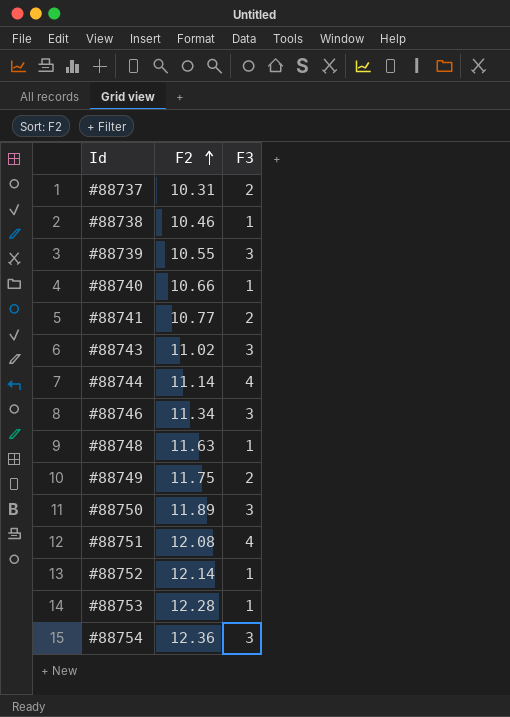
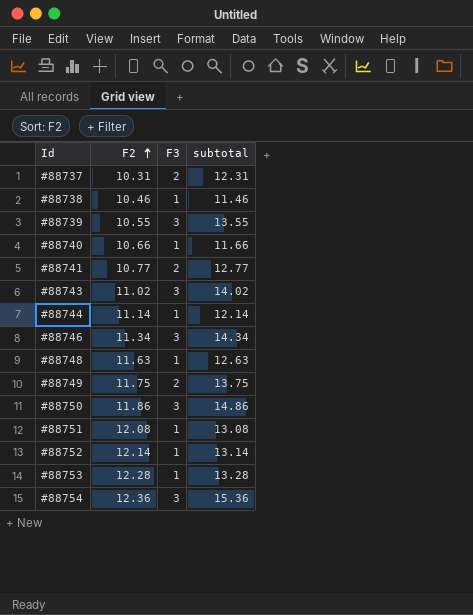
column subtotal | formula: none -> [F2] + [F3]
#88744 | F3: 4 -> 1
#88750 | F2: 11.89 -> 11.86
#88751 | F3: 4 -> 1

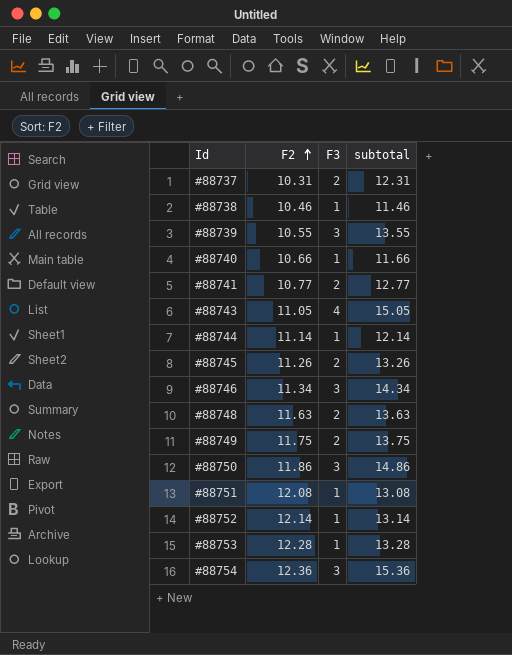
#88743 | F2: 11.02 -> 11.05
#88743 | F3: 3 -> 4
#88743 | subtotal: 14.02 -> 15.05
row #88745: none -> 11.26 | 2 | 13.26
#88748 | F3: 1 -> 2
#88748 | subtotal: 12.63 -> 13.63

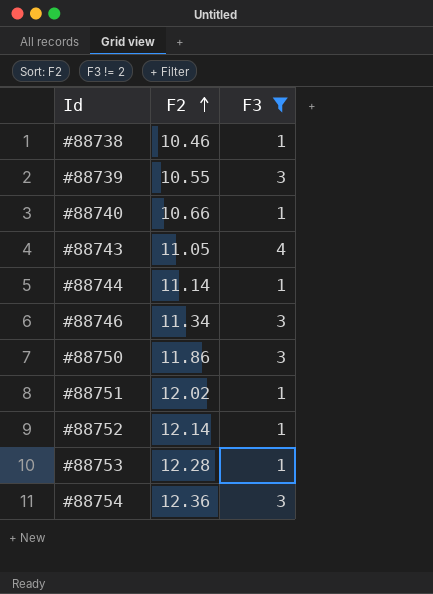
filter: none -> F3 != 2
column subtotal | formula: [F2] + [F3] -> none
#88751 | F2: 12.08 -> 12.02

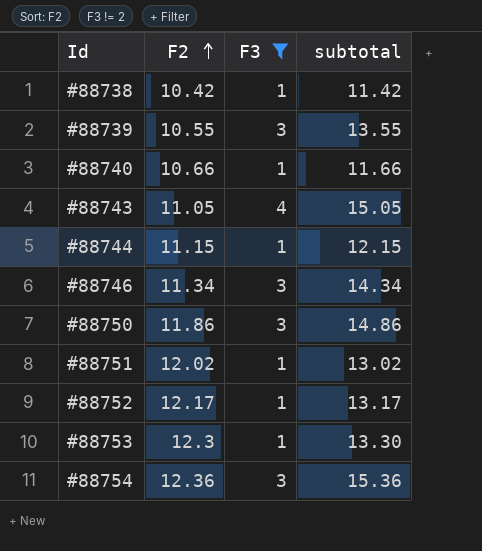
column subtotal | formula: none -> [F2] + [F3]
#88738 | F2: 10.46 -> 10.42
#88744 | F2: 11.14 -> 11.15
#88752 | F2: 12.14 -> 12.17
#88753 | F2: 12.28 -> 12.3

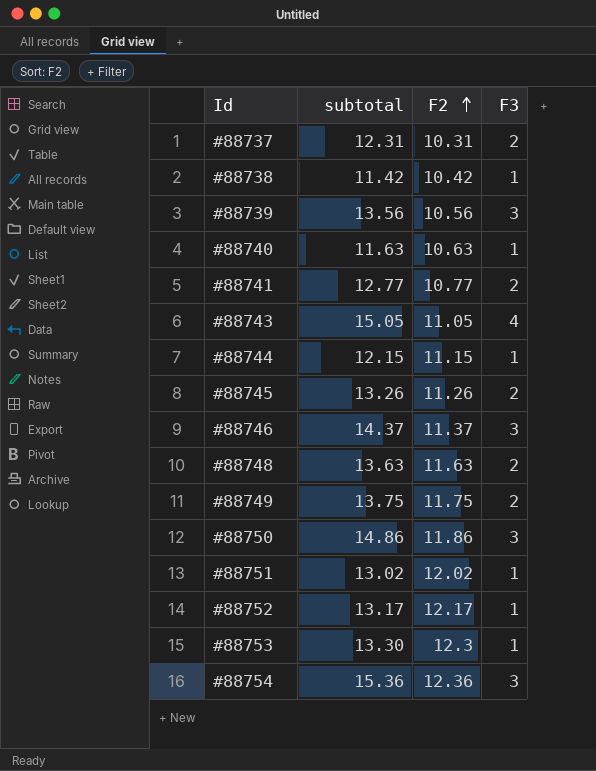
filter: F3 != 2 -> none
column subtotal | position: 4 -> 2
#88739 | subtotal: 13.55 -> 13.56
#88739 | F2: 10.55 -> 10.56
#88740 | subtotal: 11.66 -> 11.63
#88740 | F2: 10.66 -> 10.63
#88746 | subtotal: 14.34 -> 14.37
#88746 | F2: 11.34 -> 11.37

